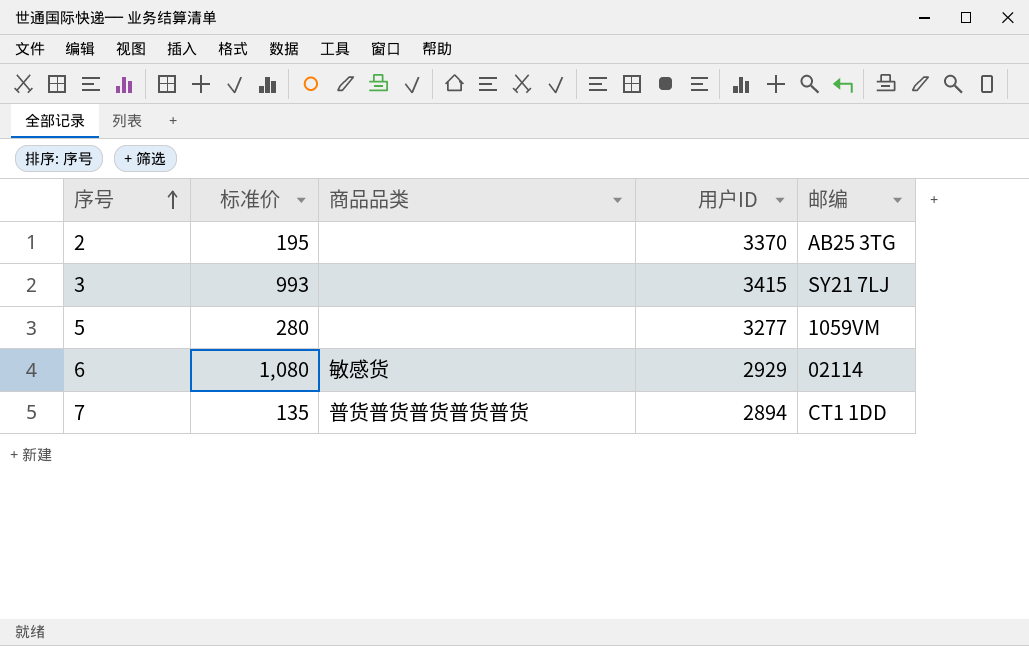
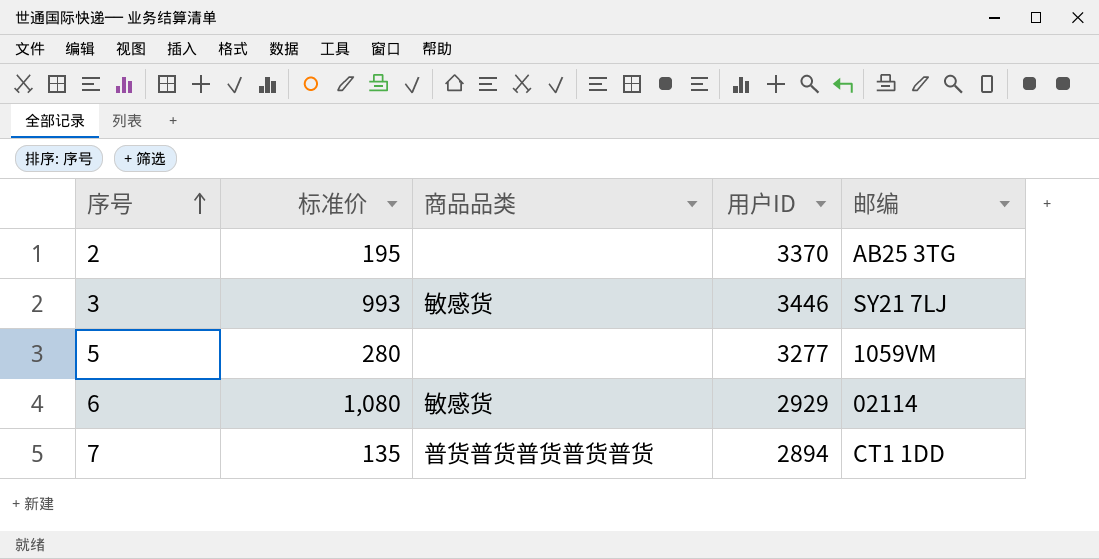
3 | 商品品类: none -> 敏感货
3 | 用户ID: 3415 -> 3446

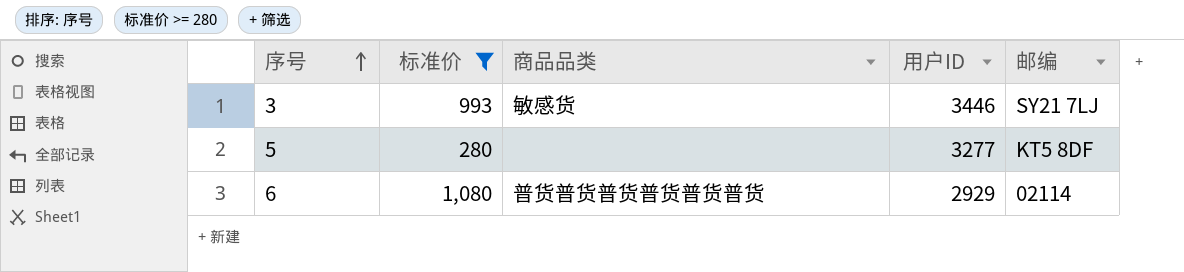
filter: none -> 标准价 >= 280
5 | 邮编: 1059VM -> KT5 8DF
6 | 商品品类: 敏感货 -> 普货普货普货普货普货普货

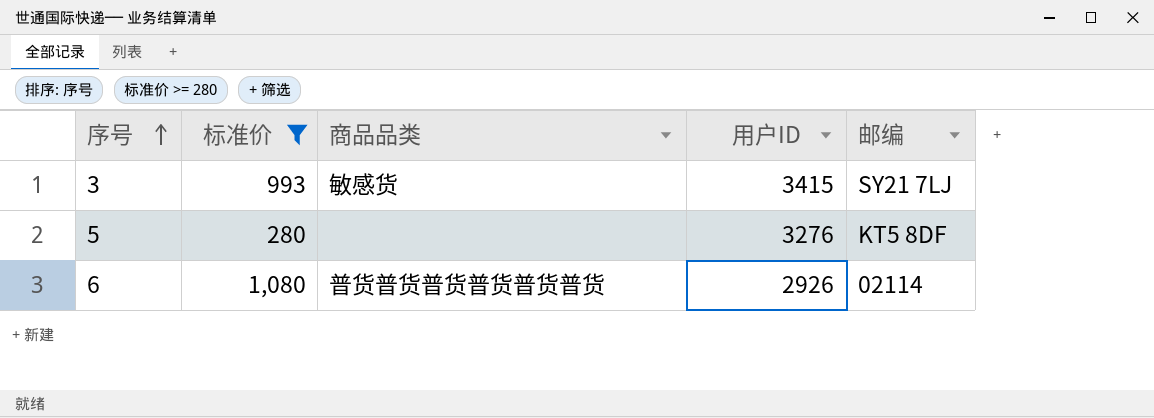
3 | 用户ID: 3446 -> 3415
5 | 用户ID: 3277 -> 3276
6 | 用户ID: 2929 -> 2926

